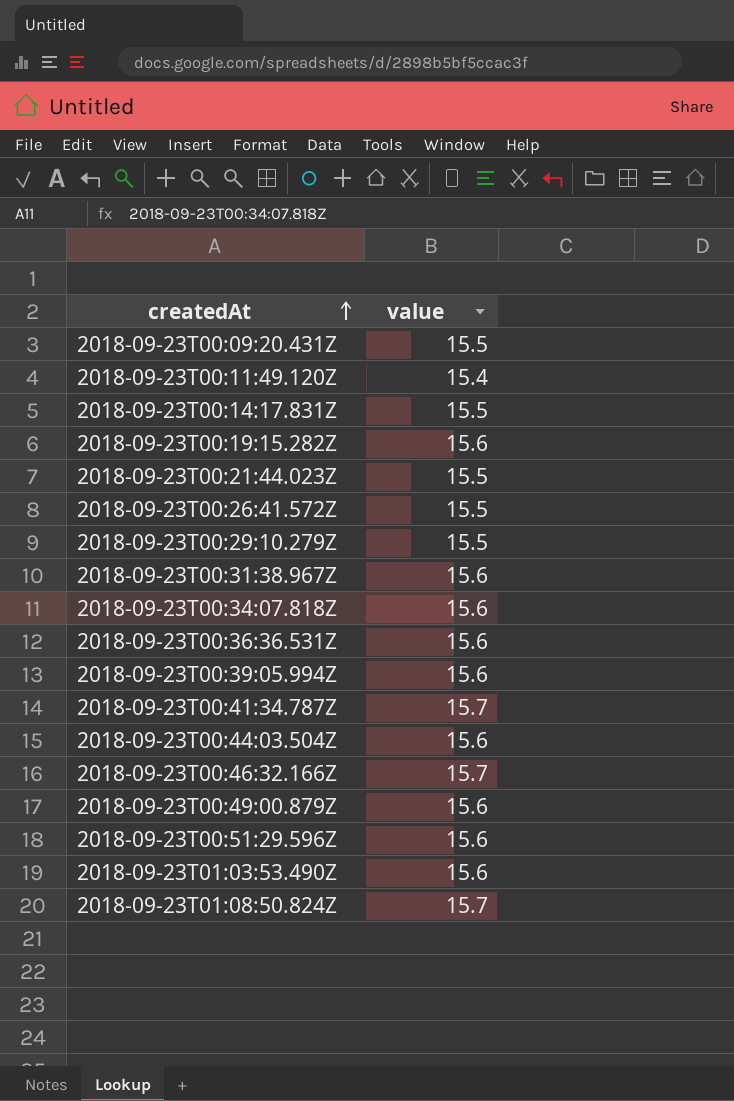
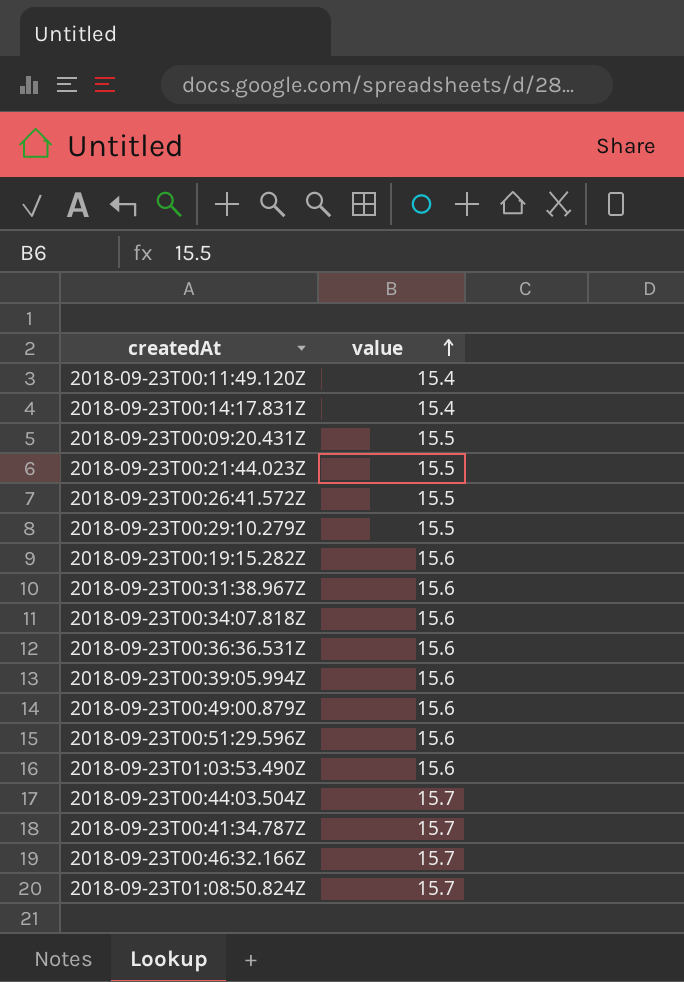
row order: createdAt ascending -> value ascending
2018-09-23T00:14:17.831Z | value: 15.5 -> 15.4
2018-09-23T00:44:03.504Z | value: 15.6 -> 15.7

